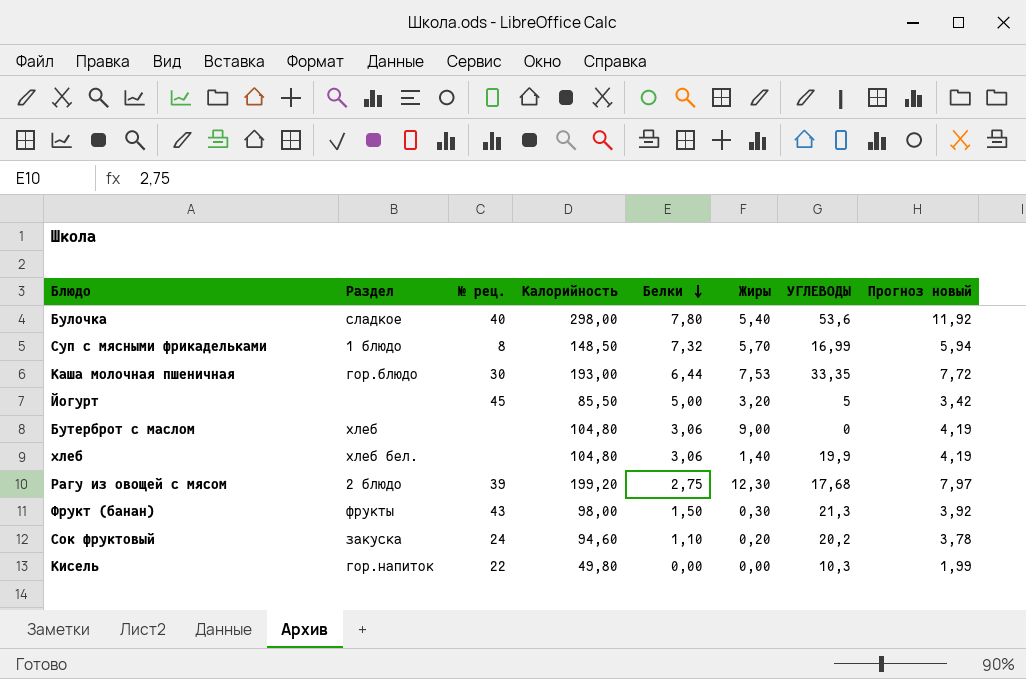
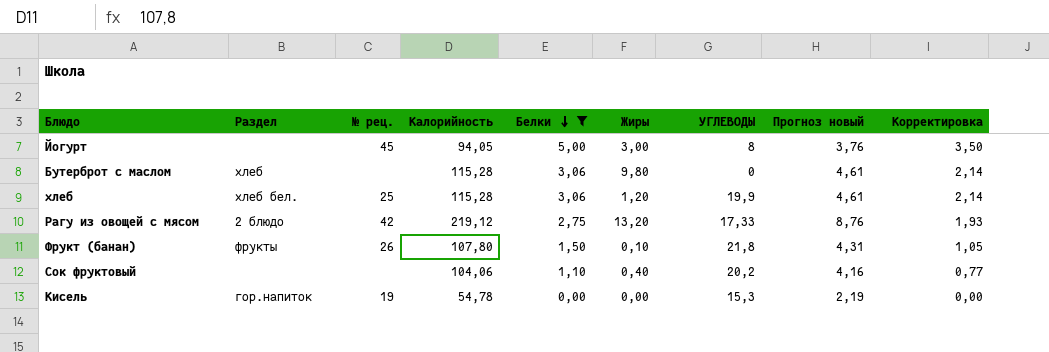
filter: none -> Белки <= 5,00
column Корректировка | formula: none -> [Белки] * 0,7
Йогурт | Калорийность: 85,50 -> 94,05
Йогурт | Жиры: 3,20 -> 3,00
Йогурт | УГЛЕВОДЫ: 5 -> 8
Йогурт | Прогноз новый: 3,42 -> 3,76
Бутерброт с маслом | Калорийность: 104,80 -> 115,28
Бутерброт с маслом | Жиры: 9,00 -> 9,80
Бутерброт с маслом | Прогноз новый: 4,19 -> 4,61
хлеб | № рец.: none -> 25
хлеб | Калорийность: 104,80 -> 115,28
хлеб | Жиры: 1,40 -> 1,20
хлеб | Прогноз новый: 4,19 -> 4,61
Рагу из овощей с мясом | № рец.: 39 -> 42
Рагу из овощей с мясом | Калорийность: 199,20 -> 219,12
Рагу из овощей с мясом | Жиры: 12,30 -> 13,20
Рагу из овощей с мясом | УГЛЕВОДЫ: 17,68 -> 17,33
Рагу из овощей с мясом | Прогноз новый: 7,97 -> 8,76
Фрукт (банан) | № рец.: 43 -> 26
Фрукт (банан) | Калорийность: 98,00 -> 107,80
Фрукт (банан) | Жиры: 0,30 -> 0,10
Фрукт (банан) | УГЛЕВОДЫ: 21,3 -> 21,8
Фрукт (банан) | Прогноз новый: 3,92 -> 4,31
Сок фруктовый | Раздел: закуска -> none
Сок фруктовый | № рец.: 24 -> none
Сок фруктовый | Калорийность: 94,60 -> 104,06
Сок фруктовый | Жиры: 0,20 -> 0,40
Сок фруктовый | Прогноз новый: 3,78 -> 4,16
Кисель | № рец.: 22 -> 19
Кисель | Калорийность: 49,80 -> 54,78
Кисель | УГЛЕВОДЫ: 10,3 -> 15,3
Кисель | Прогноз новый: 1,99 -> 2,19

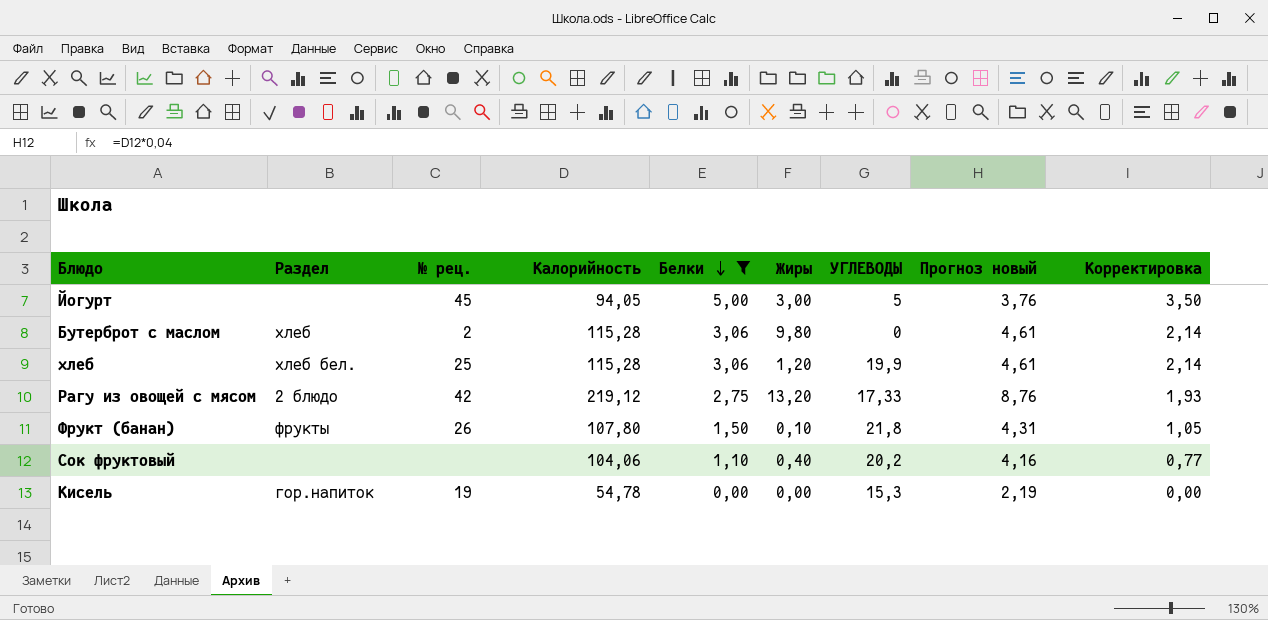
Йогурт | УГЛЕВОДЫ: 8 -> 5
Бутерброт с маслом | № рец.: none -> 2

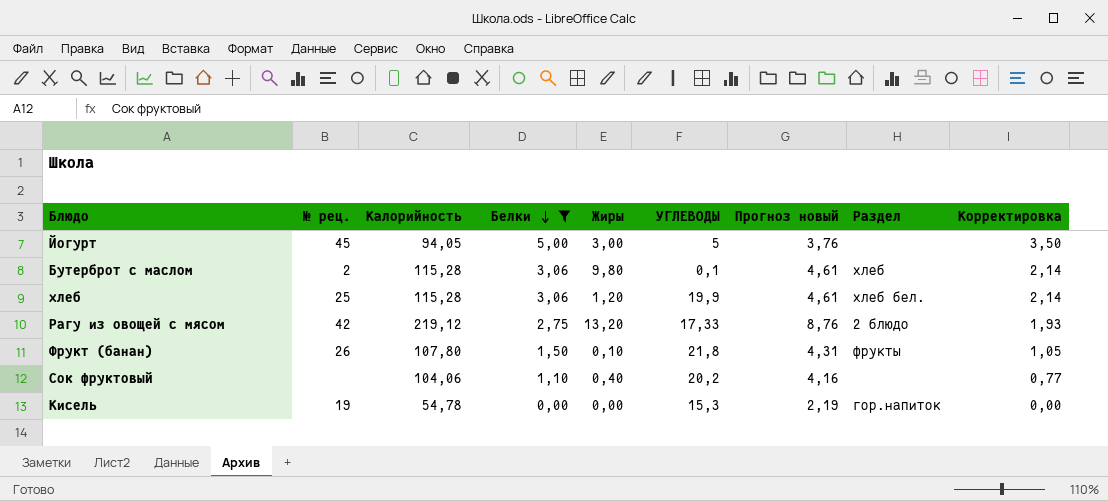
column Раздел | position: 2 -> 8
Бутерброт с маслом | УГЛЕВОДЫ: 0 -> 0,1

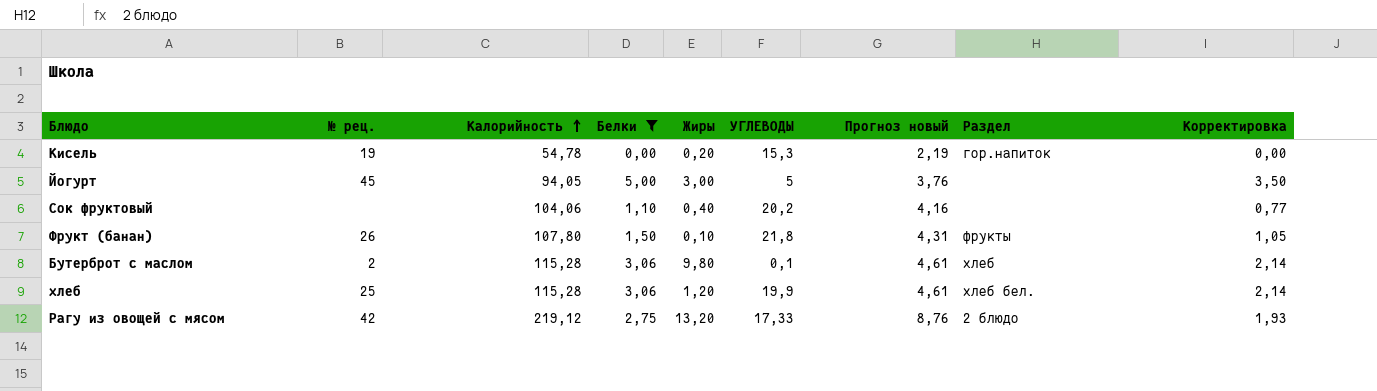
row order: Белки descending -> Калорийность ascending
Кисель | Жиры: 0,00 -> 0,20

